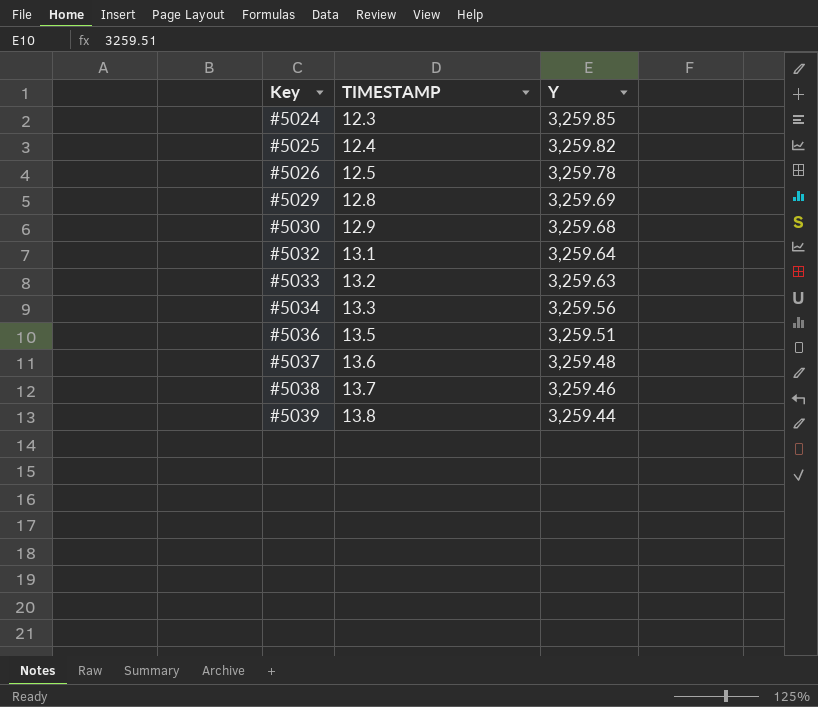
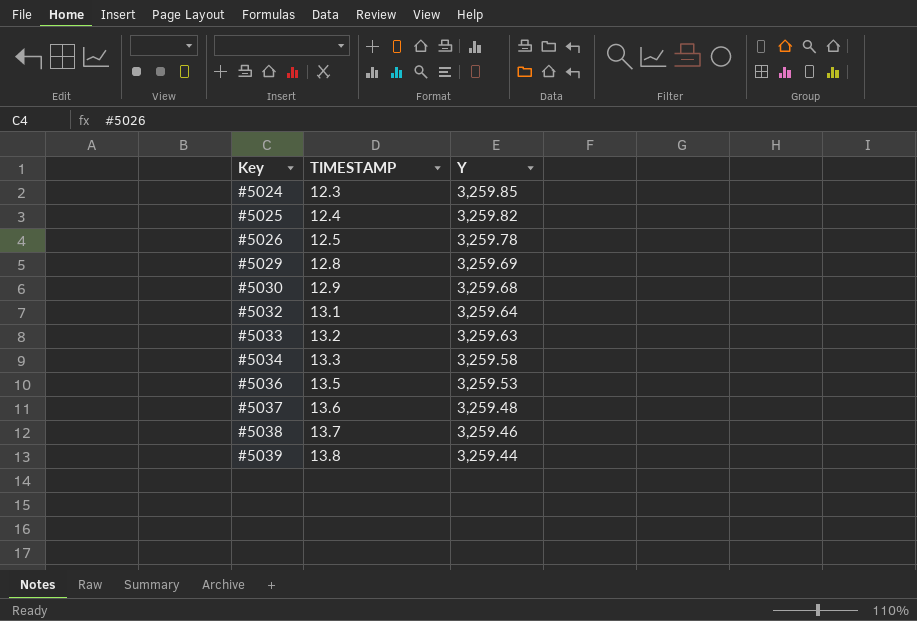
#5034 | Y: 3,259.56 -> 3,259.58
#5036 | Y: 3,259.51 -> 3,259.53

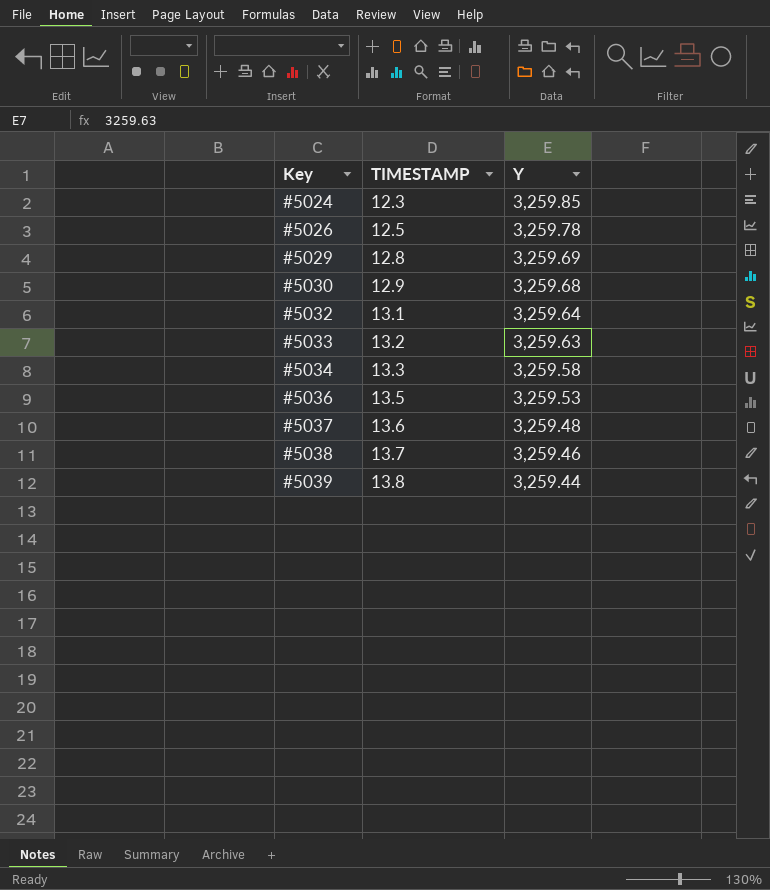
row #5025: 12.4 | 3,259.82 -> none

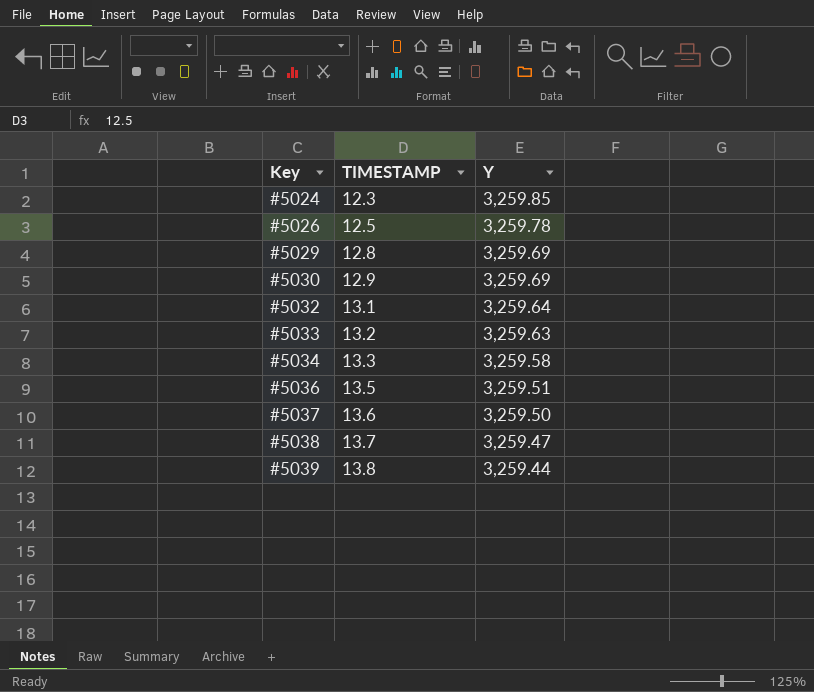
#5030 | Y: 3,259.68 -> 3,259.69
#5036 | Y: 3,259.53 -> 3,259.51
#5037 | Y: 3,259.48 -> 3,259.50
#5038 | Y: 3,259.46 -> 3,259.47

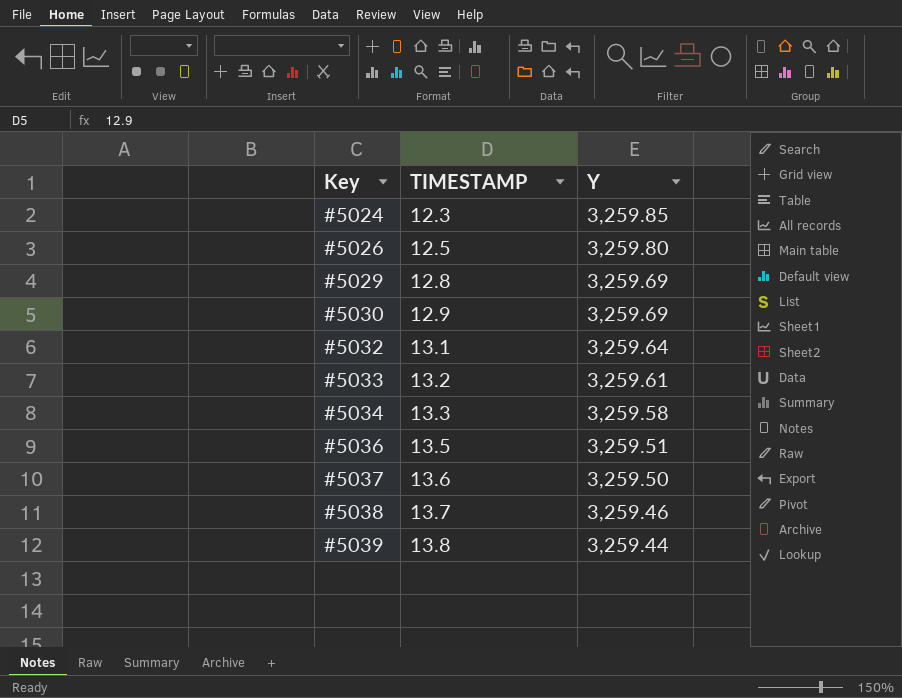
#5026 | Y: 3,259.78 -> 3,259.80
#5033 | Y: 3,259.63 -> 3,259.61
#5038 | Y: 3,259.47 -> 3,259.46

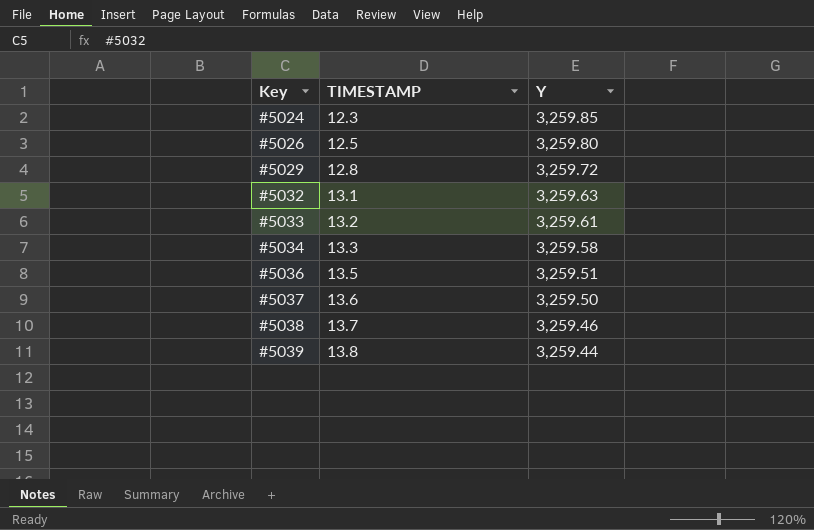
row #5030: 12.9 | 3,259.69 -> none
#5029 | Y: 3,259.69 -> 3,259.72
#5032 | Y: 3,259.64 -> 3,259.63

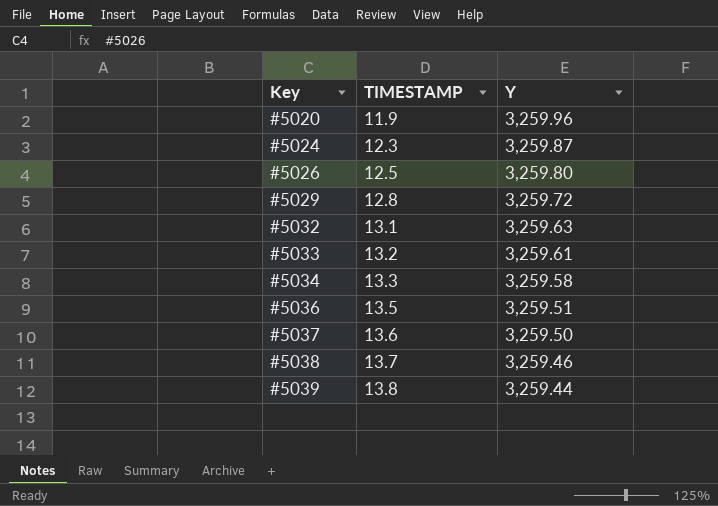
row #5020: none -> 11.9 | 3,259.96
#5024 | Y: 3,259.85 -> 3,259.87

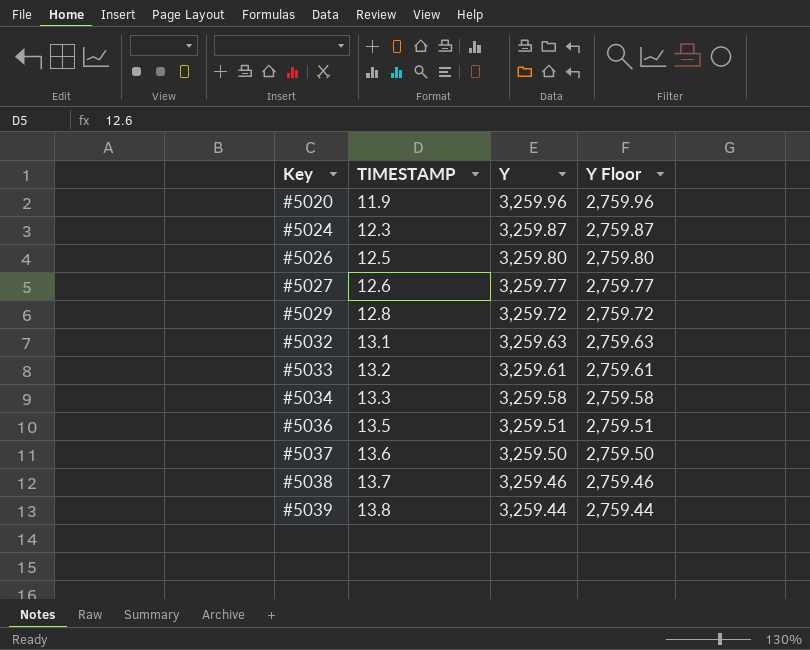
column Y Floor | formula: none -> [Y] - 500
row #5027: none -> 12.6 | 3,259.77 | 2,759.77

